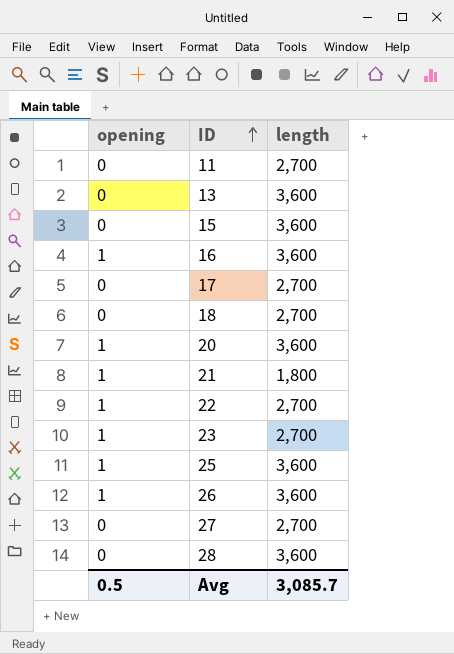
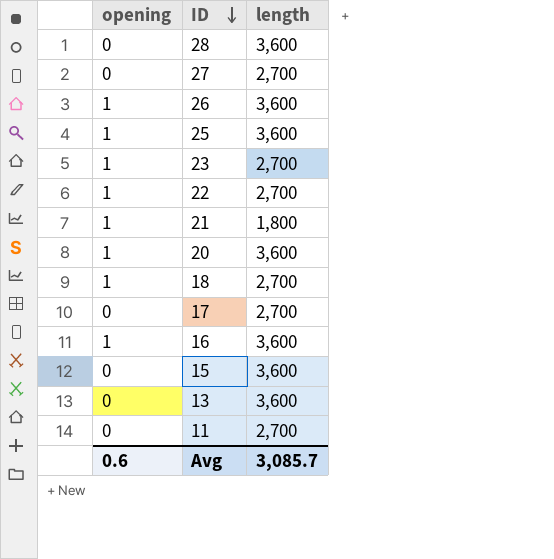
row order: ID ascending -> ID descending
18 | opening: 0 -> 1
Avg | opening: 0.5 -> 0.6

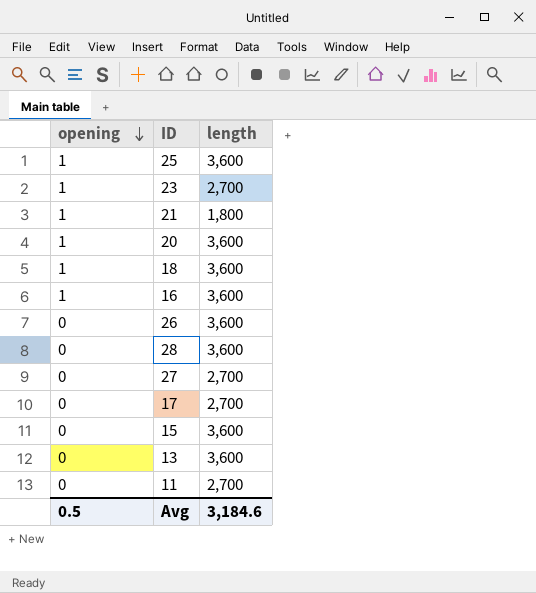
row order: ID descending -> opening descending
row 22: 1 | 2,700 -> none
18 | length: 2,700 -> 3,600
26 | opening: 1 -> 0
Avg | opening: 0.6 -> 0.5
Avg | length: 3,085.7 -> 3,184.6

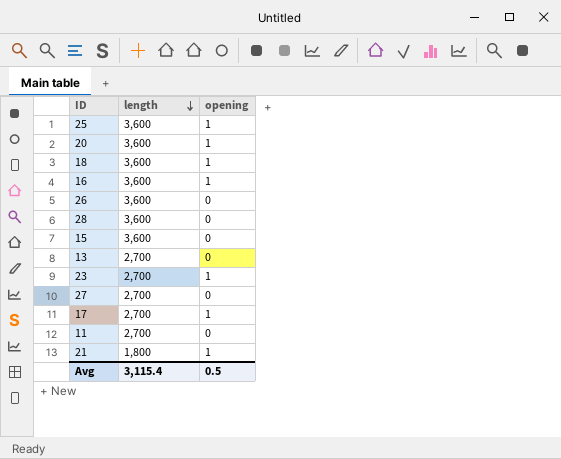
row order: opening descending -> length descending
column opening | position: 1 -> 3
13 | length: 3,600 -> 2,700
17 | opening: 0 -> 1
Avg | length: 3,184.6 -> 3,115.4

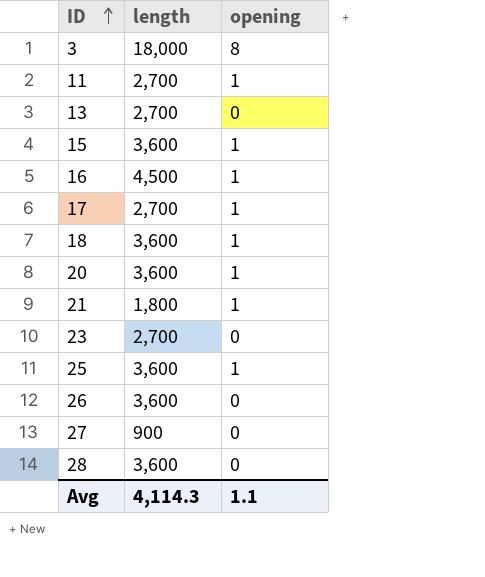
row order: length descending -> ID ascending
row 3: none -> 18,000 | 8
11 | opening: 0 -> 1
15 | opening: 0 -> 1
16 | length: 3,600 -> 4,500
23 | opening: 1 -> 0
27 | length: 2,700 -> 900
Avg | length: 3,115.4 -> 4,114.3
Avg | opening: 0.5 -> 1.1

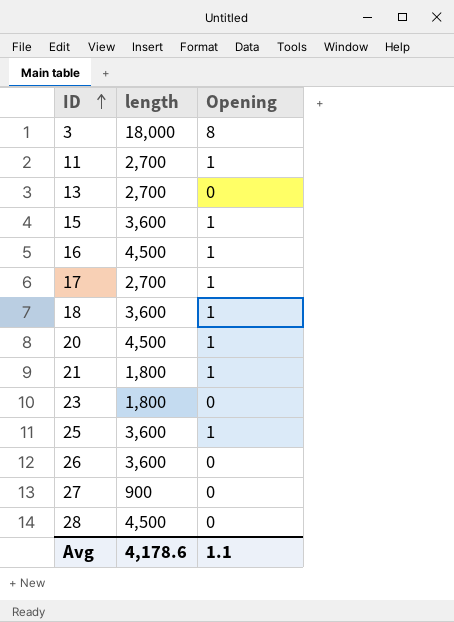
column name: opening -> Opening
20 | length: 3,600 -> 4,500
23 | length: 2,700 -> 1,800
28 | length: 3,600 -> 4,500
Avg | length: 4,114.3 -> 4,178.6

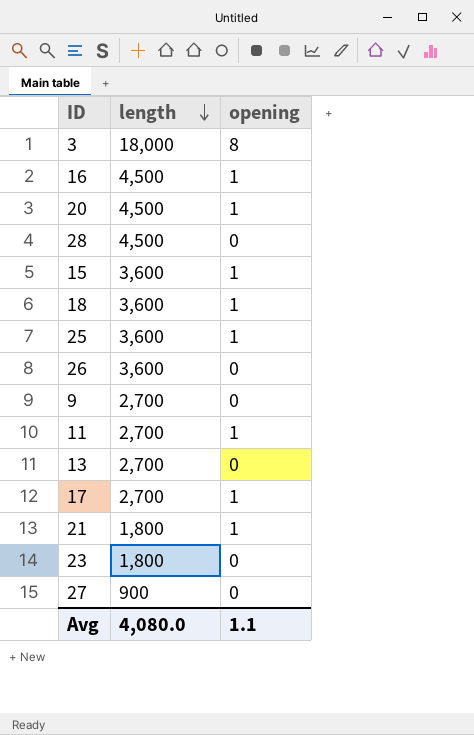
row order: ID ascending -> length descending
column name: Opening -> opening
row 9: none -> 2,700 | 0
Avg | length: 4,178.6 -> 4,080.0

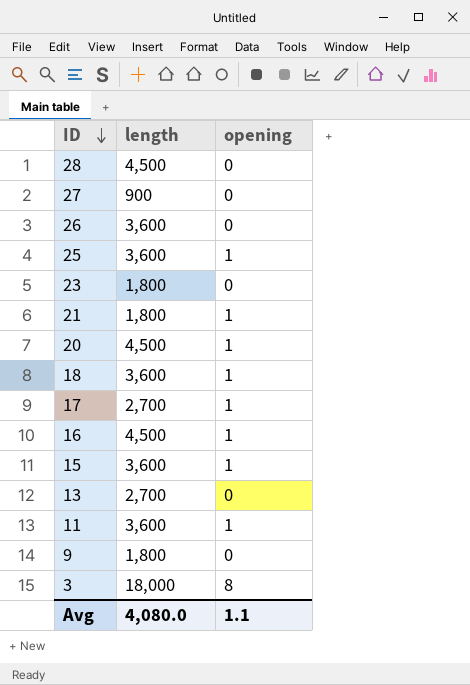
row order: length descending -> ID descending
11 | length: 2,700 -> 3,600
9 | length: 2,700 -> 1,800

